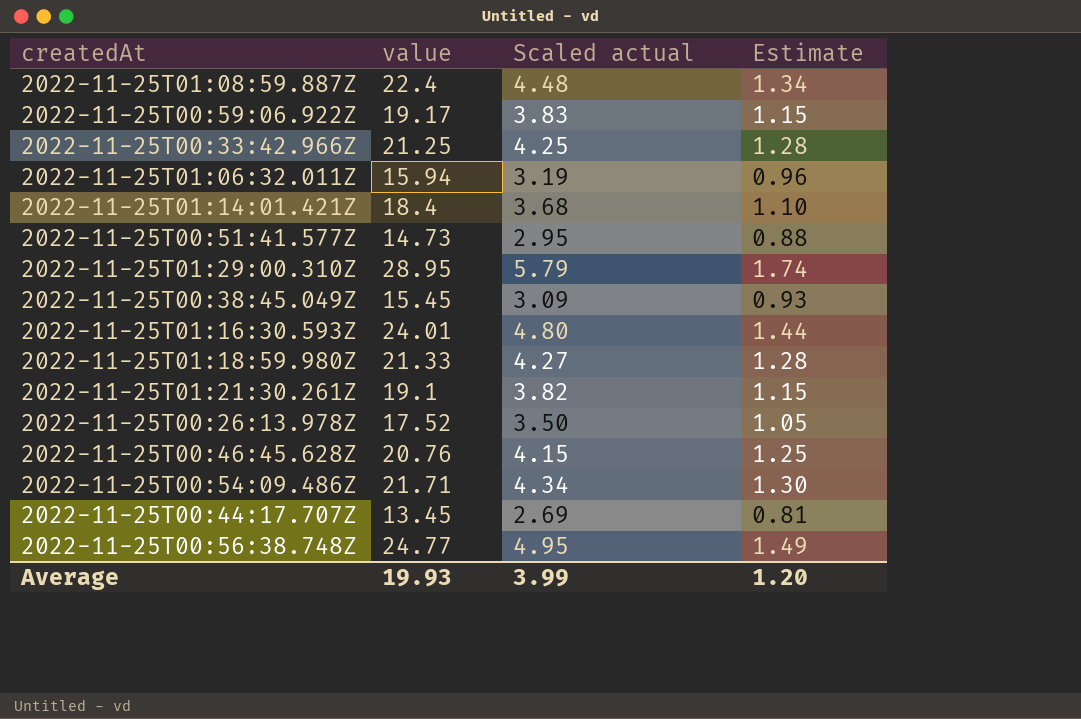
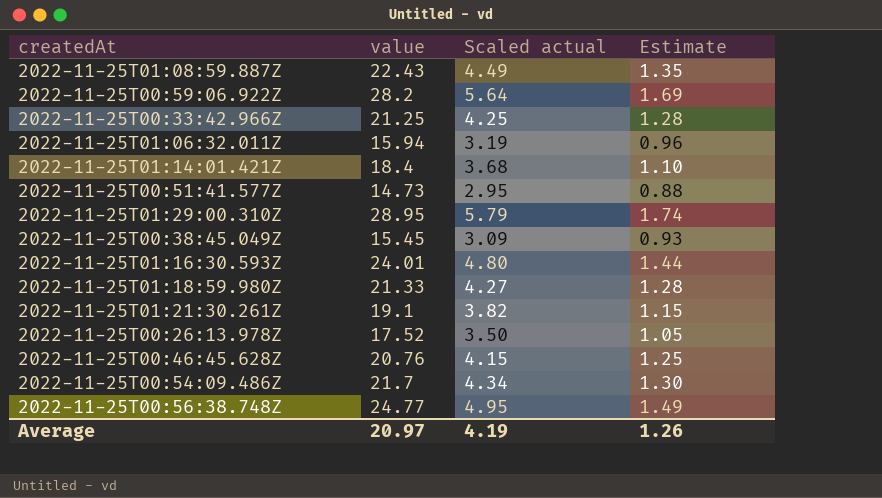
row 2022-11-25T00:44:17.707Z: 13.45 | 2.69 | 0.81 -> none
2022-11-25T01:08:59.887Z | value: 22.4 -> 22.43
2022-11-25T01:08:59.887Z | Scaled actual: 4.48 -> 4.49
2022-11-25T01:08:59.887Z | Estimate: 1.34 -> 1.35
2022-11-25T00:59:06.922Z | value: 19.17 -> 28.2
2022-11-25T00:59:06.922Z | Scaled actual: 3.83 -> 5.64
2022-11-25T00:59:06.922Z | Estimate: 1.15 -> 1.69
2022-11-25T00:54:09.486Z | value: 21.71 -> 21.7
Average | value: 19.93 -> 20.97
Average | Scaled actual: 3.99 -> 4.19
Average | Estimate: 1.20 -> 1.26

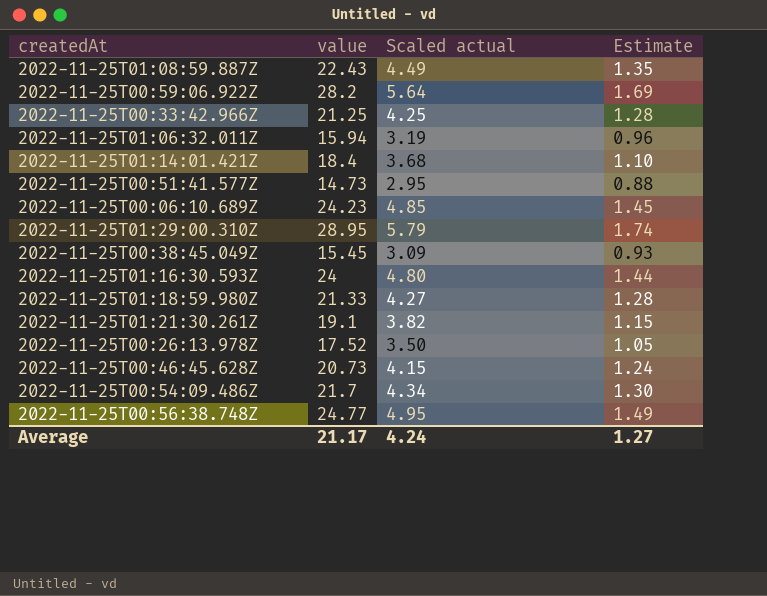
row 2022-11-25T00:06:10.689Z: none -> 24.23 | 4.85 | 1.45
2022-11-25T01:16:30.593Z | value: 24.01 -> 24
2022-11-25T00:46:45.628Z | value: 20.76 -> 20.73
2022-11-25T00:46:45.628Z | Estimate: 1.25 -> 1.24
Average | value: 20.97 -> 21.17
Average | Scaled actual: 4.19 -> 4.24
Average | Estimate: 1.26 -> 1.27

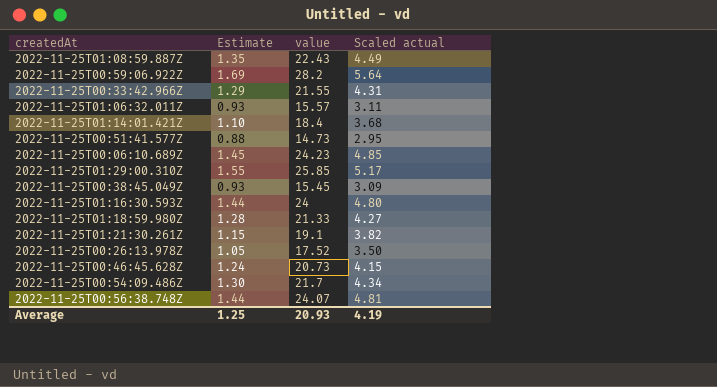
column Estimate | position: 4 -> 2
2022-11-25T00:33:42.966Z | Estimate: 1.28 -> 1.29
2022-11-25T00:33:42.966Z | value: 21.25 -> 21.55
2022-11-25T00:33:42.966Z | Scaled actual: 4.25 -> 4.31
2022-11-25T01:06:32.011Z | Estimate: 0.96 -> 0.93
2022-11-25T01:06:32.011Z | value: 15.94 -> 15.57
2022-11-25T01:06:32.011Z | Scaled actual: 3.19 -> 3.11
2022-11-25T01:29:00.310Z | Estimate: 1.74 -> 1.55
2022-11-25T01:29:00.310Z | value: 28.95 -> 25.85
2022-11-25T01:29:00.310Z | Scaled actual: 5.79 -> 5.17
2022-11-25T00:56:38.748Z | Estimate: 1.49 -> 1.44
2022-11-25T00:56:38.748Z | value: 24.77 -> 24.07
2022-11-25T00:56:38.748Z | Scaled actual: 4.95 -> 4.81
Average | Estimate: 1.27 -> 1.25
Average | value: 21.17 -> 20.93
Average | Scaled actual: 4.24 -> 4.19

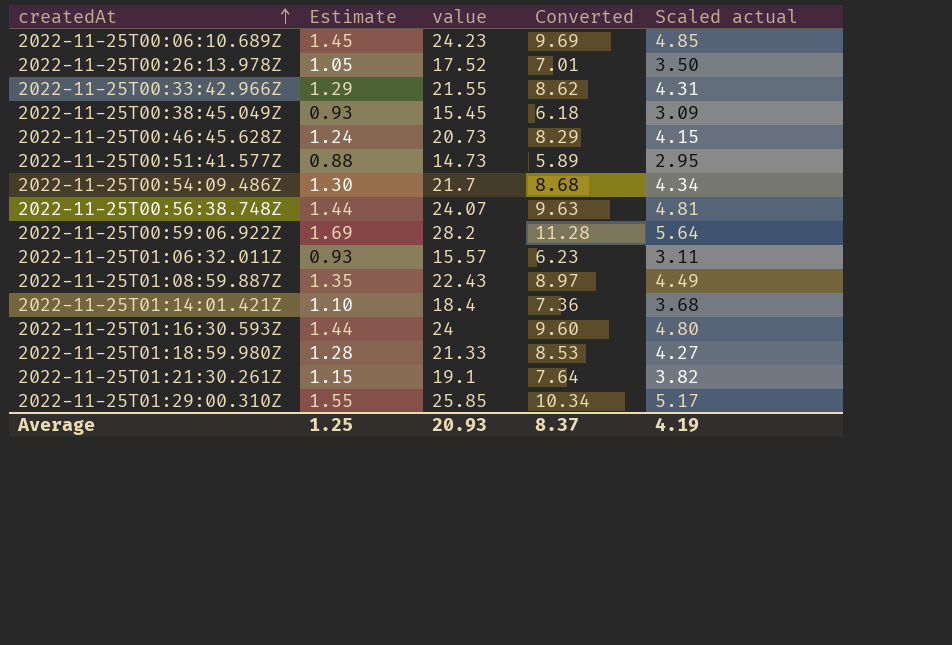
row order: none -> createdAt ascending
column Converted | formula: none -> [value] * 0.4

